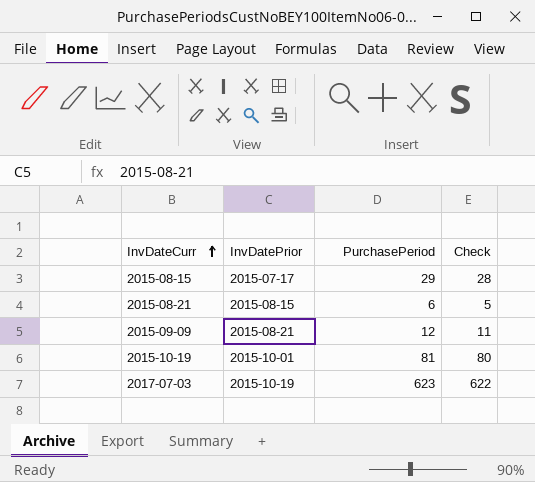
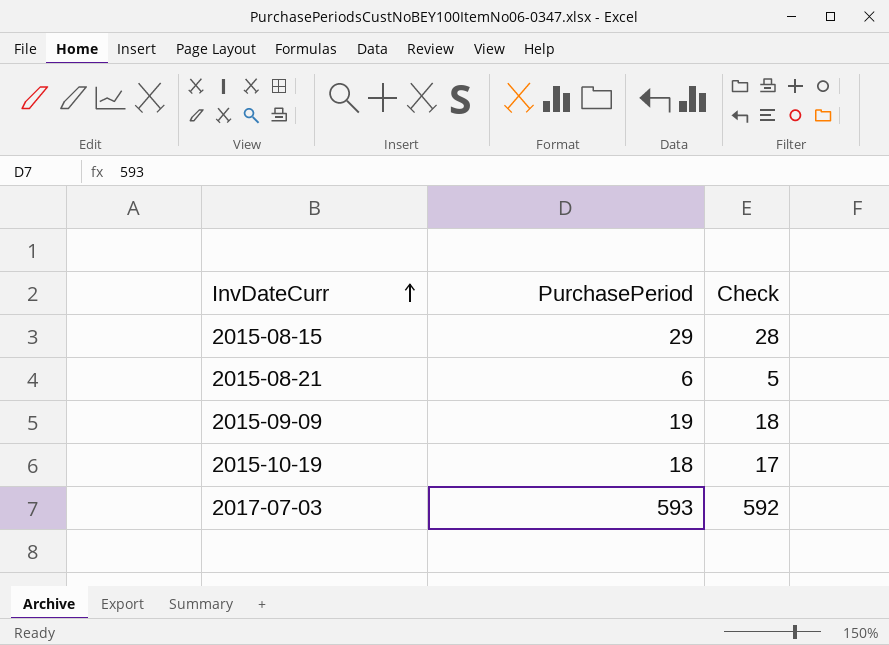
column InvDatePrior | position: 2 -> none
2015-09-09 | PurchasePeriod: 12 -> 19
2015-09-09 | Check: 11 -> 18
2015-10-19 | PurchasePeriod: 81 -> 18
2015-10-19 | Check: 80 -> 17
2017-07-03 | PurchasePeriod: 623 -> 593
2017-07-03 | Check: 622 -> 592

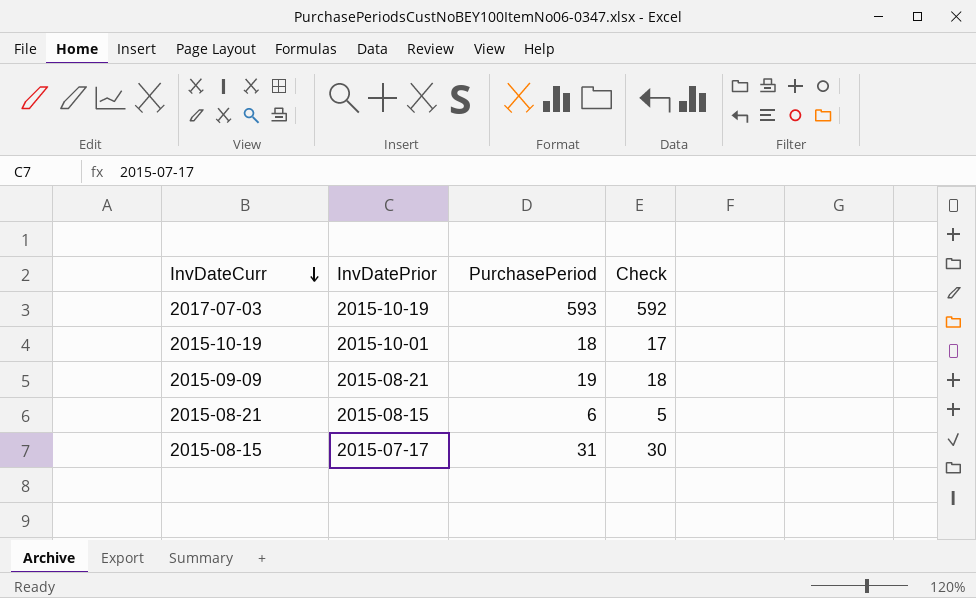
row order: InvDateCurr ascending -> InvDateCurr descending
column InvDatePrior | position: none -> 2
2015-08-15 | PurchasePeriod: 29 -> 31
2015-08-15 | Check: 28 -> 30

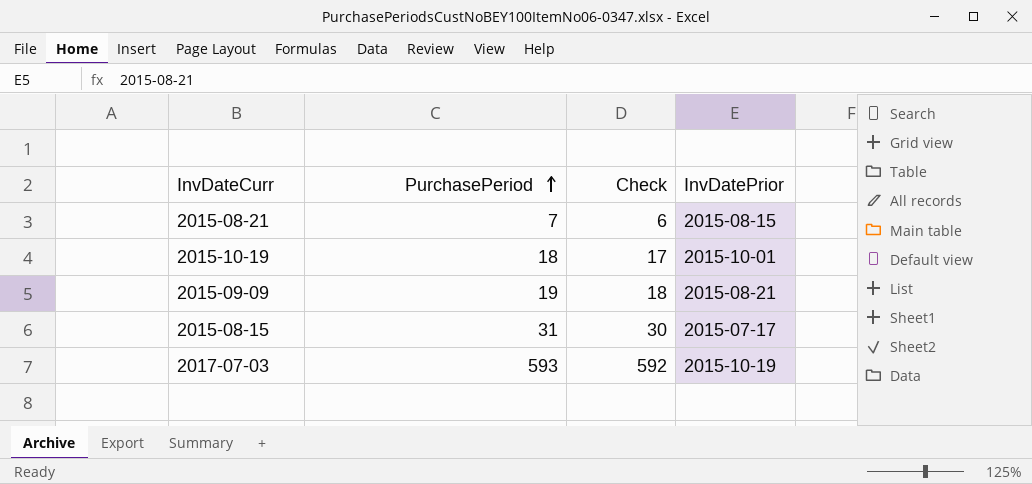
row order: InvDateCurr descending -> PurchasePeriod ascending
column InvDatePrior | position: 2 -> 4
2015-08-21 | PurchasePeriod: 6 -> 7
2015-08-21 | Check: 5 -> 6

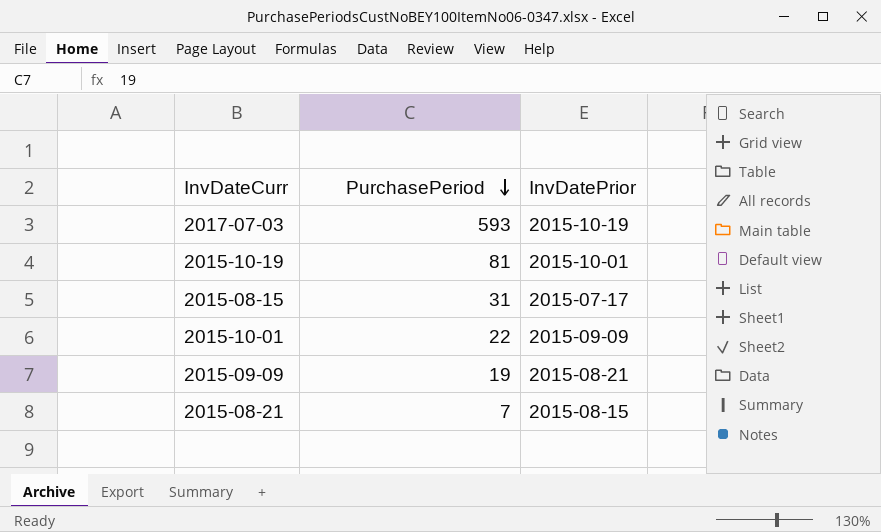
row order: PurchasePeriod ascending -> PurchasePeriod descending
column Check | formula: [PurchasePeriod] - 1 -> none
2015-10-19 | PurchasePeriod: 18 -> 81
row 2015-10-01: none -> 22 | 2015-09-09

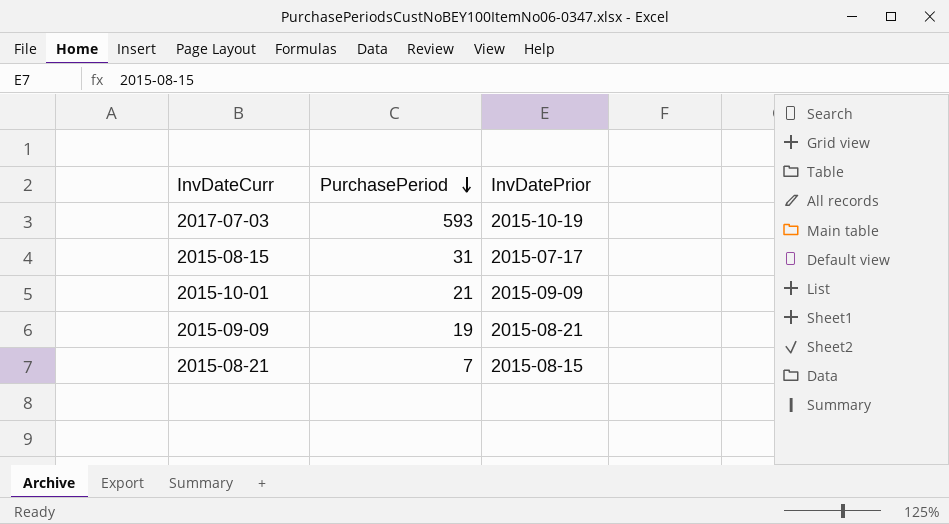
row 2015-10-19: 81 | 2015-10-01 -> none
2015-10-01 | PurchasePeriod: 22 -> 21

